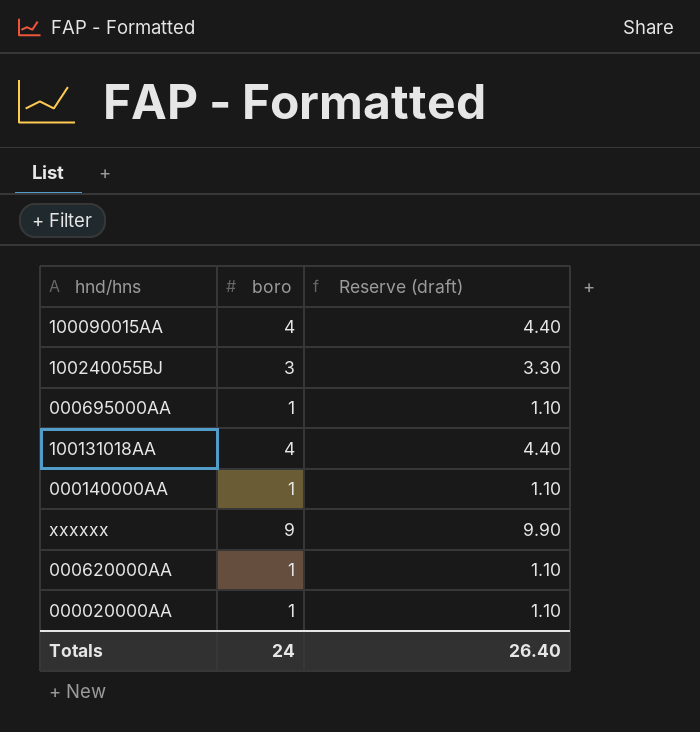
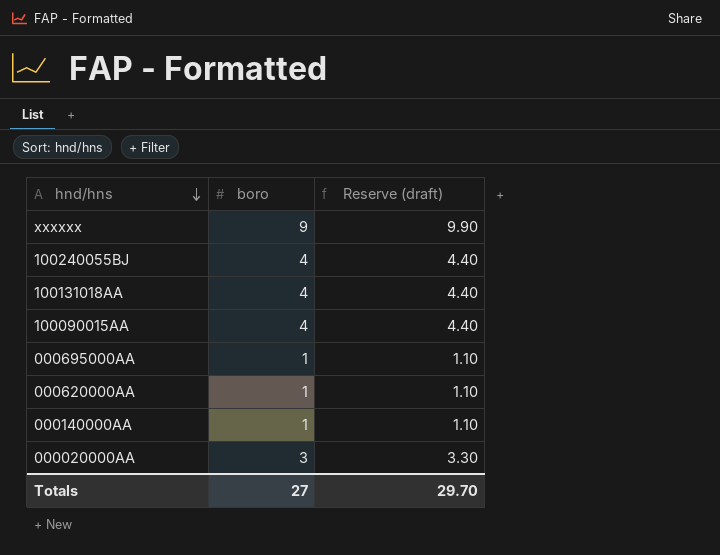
row order: none -> hnd/hns descending
100240055BJ | boro: 3 -> 4
100240055BJ | Reserve (draft): 3.30 -> 4.40
000020000AA | boro: 1 -> 3
000020000AA | Reserve (draft): 1.10 -> 3.30
Totals | boro: 24 -> 27
Totals | Reserve (draft): 26.40 -> 29.70

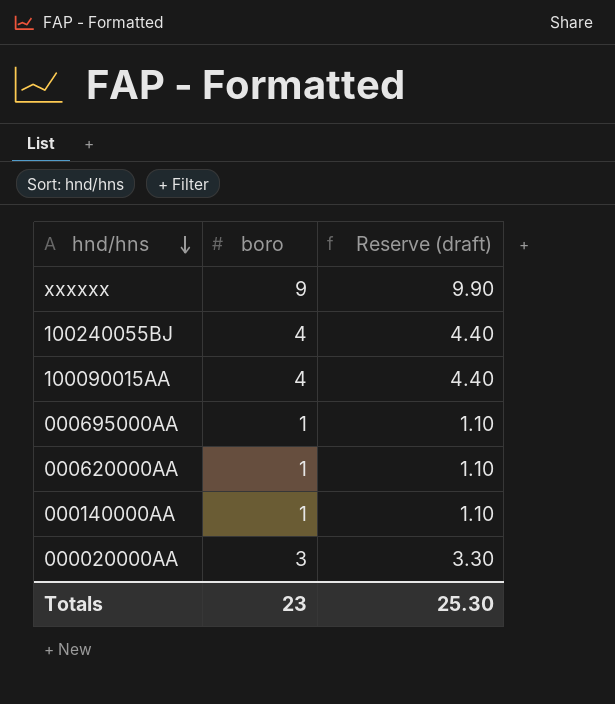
row 100131018AA: 4 | 4.40 -> none
Totals | boro: 27 -> 23
Totals | Reserve (draft): 29.70 -> 25.30

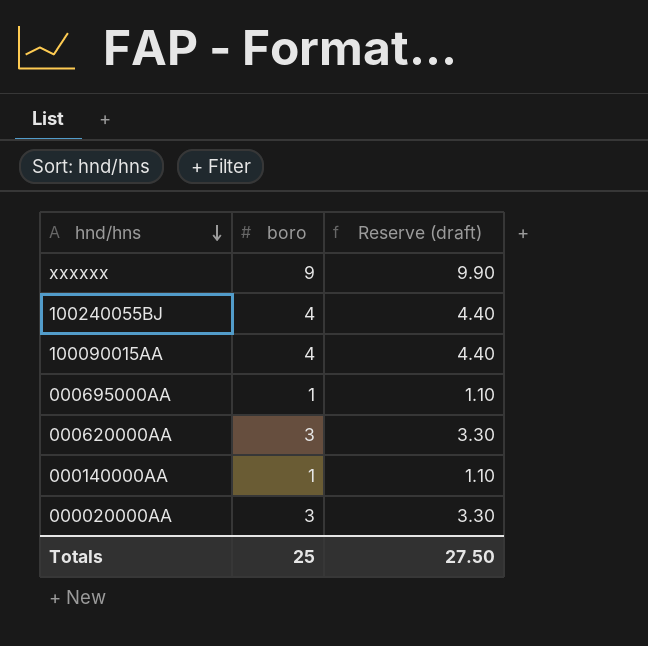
000620000AA | boro: 1 -> 3
000620000AA | Reserve (draft): 1.10 -> 3.30
Totals | boro: 23 -> 25
Totals | Reserve (draft): 25.30 -> 27.50

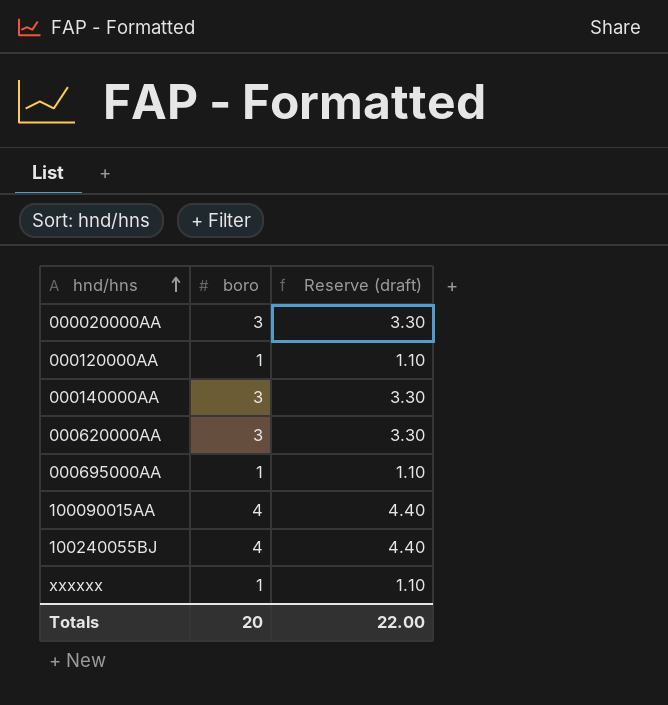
row order: hnd/hns descending -> hnd/hns ascending
row 000120000AA: none -> 1 | 1.10
000140000AA | boro: 1 -> 3
000140000AA | Reserve (draft): 1.10 -> 3.30
xxxxxx | boro: 9 -> 1
xxxxxx | Reserve (draft): 9.90 -> 1.10
Totals | boro: 25 -> 20
Totals | Reserve (draft): 27.50 -> 22.00

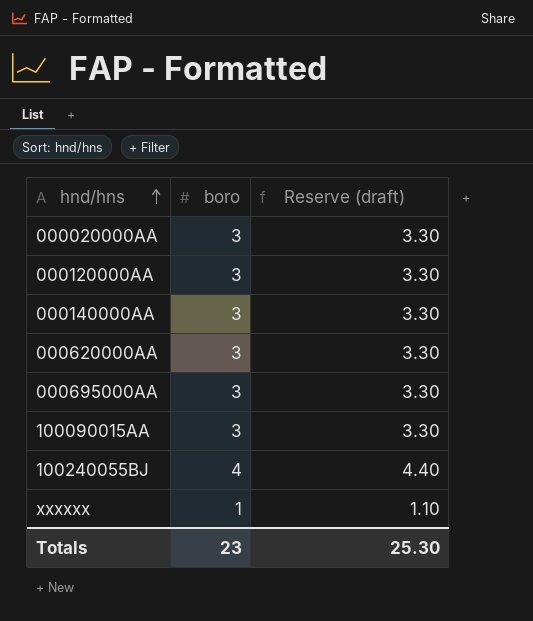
000120000AA | boro: 1 -> 3
000120000AA | Reserve (draft): 1.10 -> 3.30
000695000AA | boro: 1 -> 3
000695000AA | Reserve (draft): 1.10 -> 3.30
100090015AA | boro: 4 -> 3
100090015AA | Reserve (draft): 4.40 -> 3.30
Totals | boro: 20 -> 23
Totals | Reserve (draft): 22.00 -> 25.30

